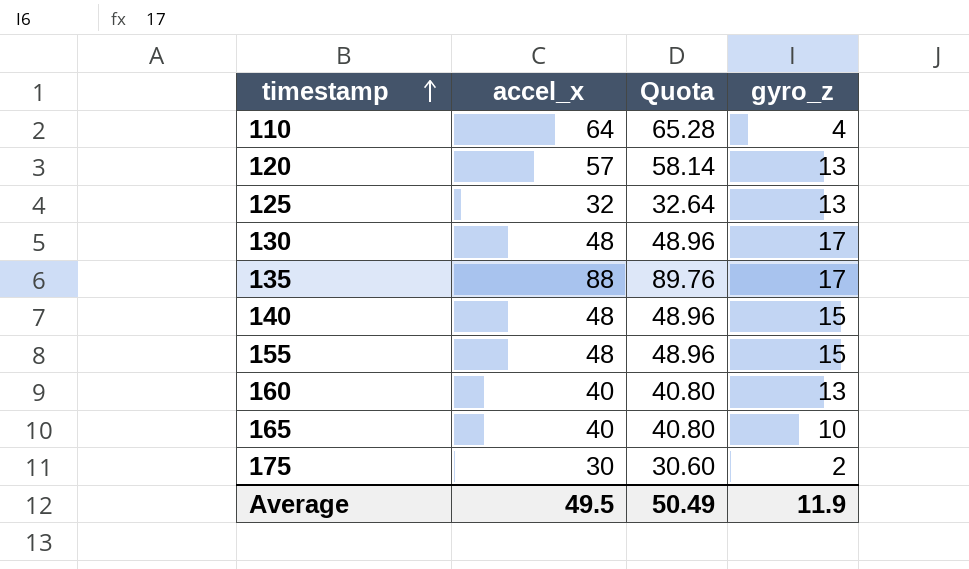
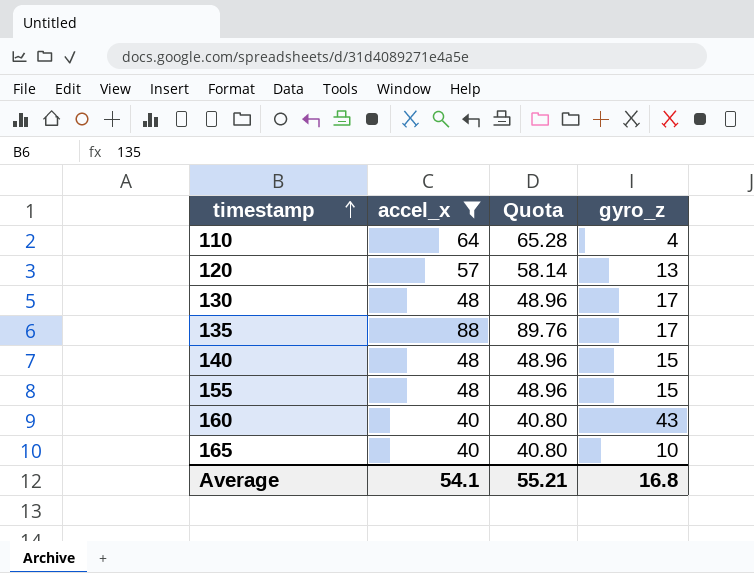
filter: none -> accel_x >= 40
160 | gyro_z: 13 -> 43
Average | accel_x: 49.5 -> 54.1
Average | Quota: 50.49 -> 55.21
Average | gyro_z: 11.9 -> 16.8

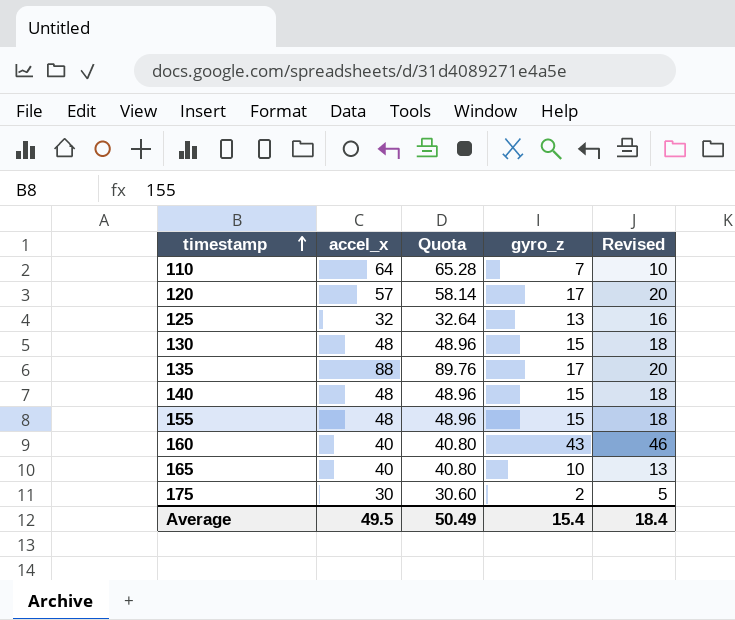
filter: accel_x >= 40 -> none
column Revised | formula: none -> [gyro_z] + 3
110 | gyro_z: 4 -> 7
120 | gyro_z: 13 -> 17
130 | gyro_z: 17 -> 15
Average | accel_x: 54.1 -> 49.5
Average | Quota: 55.21 -> 50.49
Average | gyro_z: 16.8 -> 15.4

